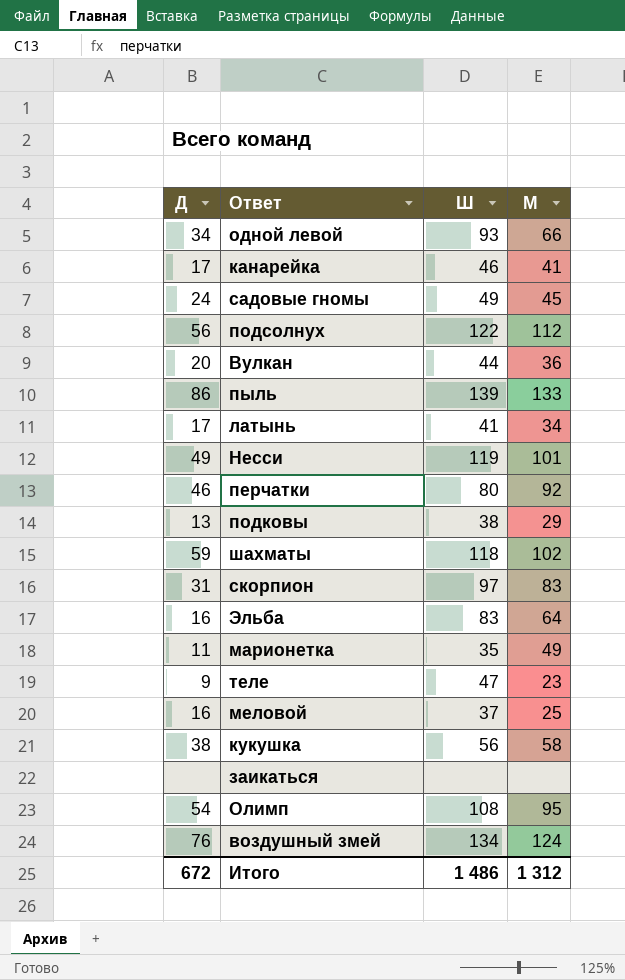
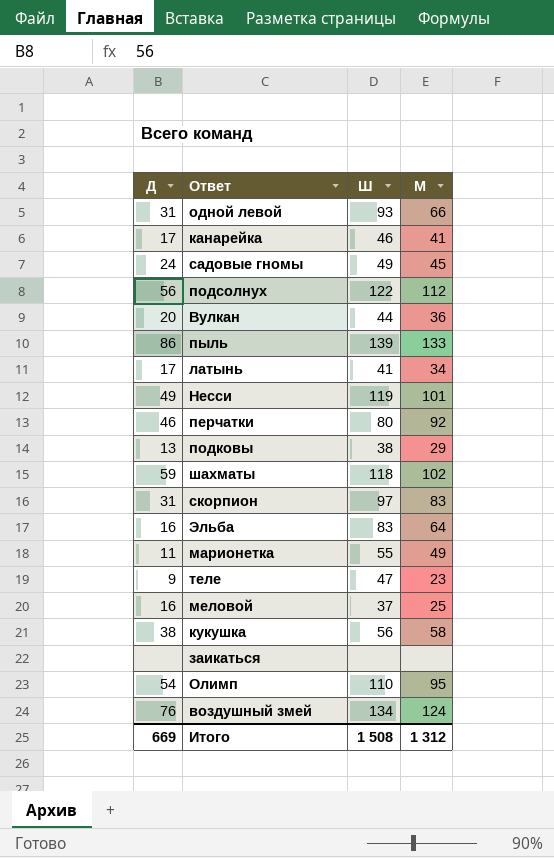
одной левой | Д: 34 -> 31
марионетка | Ш: 35 -> 55
Олимп | Ш: 108 -> 110
Итого | Д: 672 -> 669
Итого | Ш: 1 486 -> 1 508

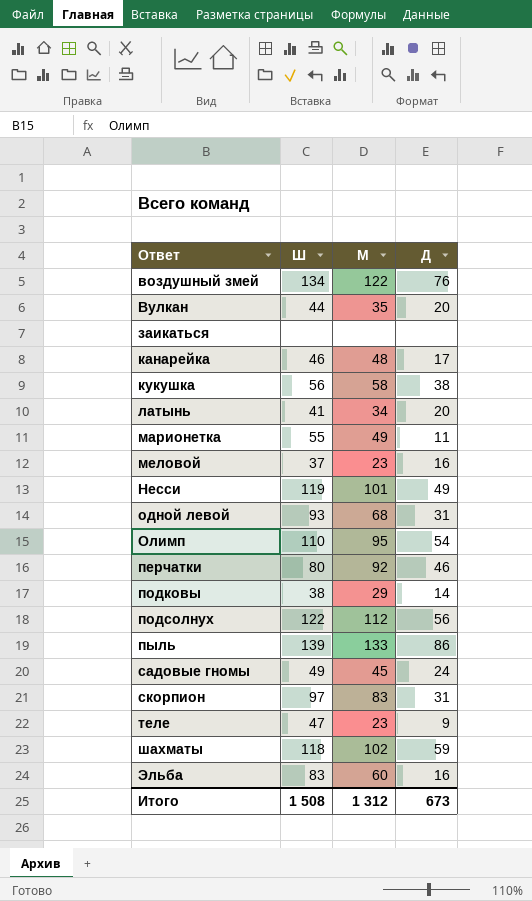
row order: none -> Ответ ascending
column Д | position: 1 -> 4
воздушный змей | М: 124 -> 122
Вулкан | М: 36 -> 35
канарейка | М: 41 -> 48
латынь | Д: 17 -> 20
меловой | М: 25 -> 23
одной левой | М: 66 -> 68
подковы | Д: 13 -> 14
Эльба | М: 64 -> 60
Итого | Д: 669 -> 673

